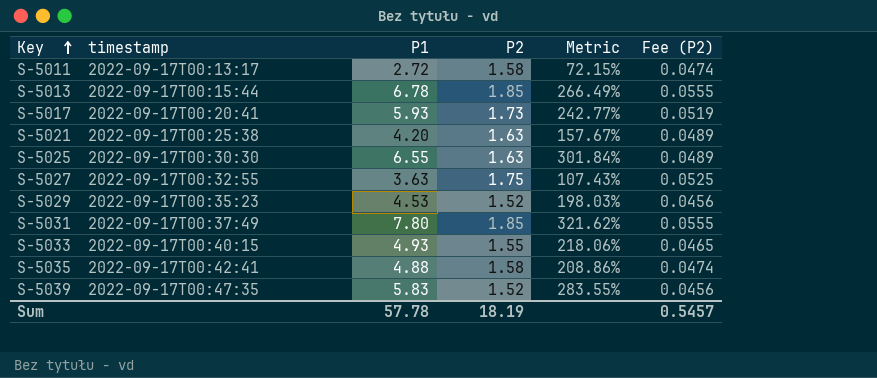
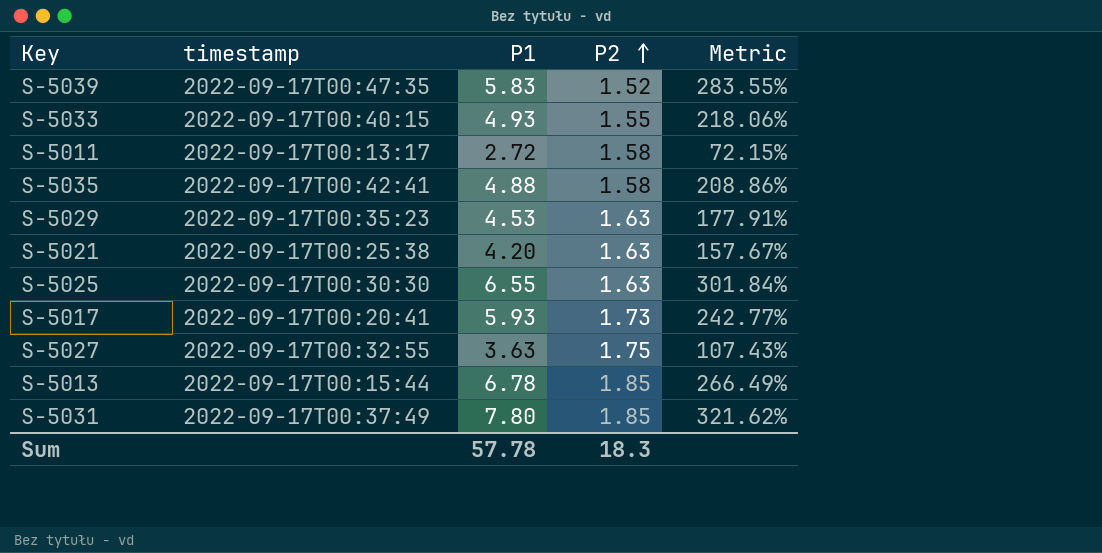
row order: Key ascending -> P2 ascending
column Fee (P2) | formula: [P2] * 0.03 -> none
S-5029 | P2: 1.52 -> 1.63
S-5029 | Metric: 198.03% -> 177.91%
Sum | P2: 18.19 -> 18.3

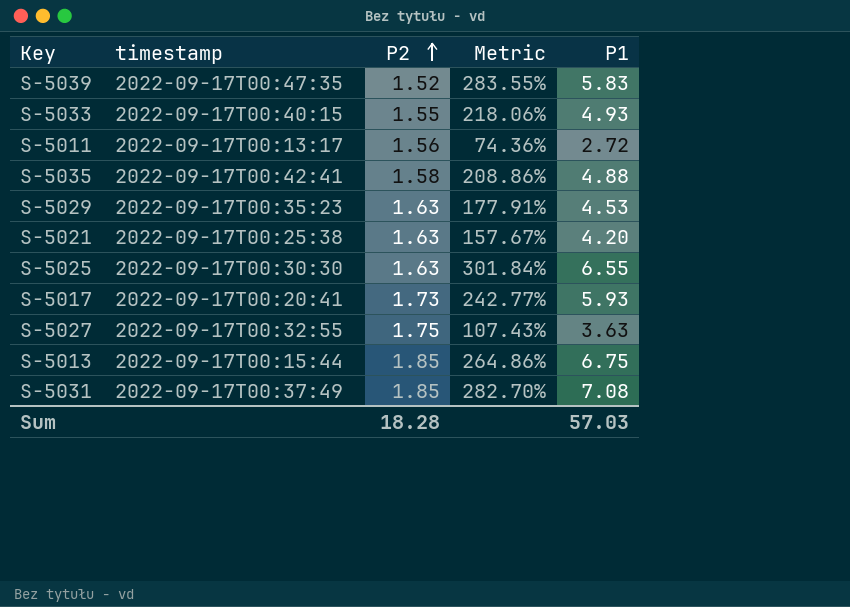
column P1 | position: 3 -> 5
S-5011 | P2: 1.58 -> 1.56
S-5011 | Metric: 72.15% -> 74.36%
S-5013 | Metric: 266.49% -> 264.86%
S-5013 | P1: 6.78 -> 6.75
S-5031 | Metric: 321.62% -> 282.70%
S-5031 | P1: 7.80 -> 7.08
Sum | P2: 18.3 -> 18.28
Sum | P1: 57.78 -> 57.03

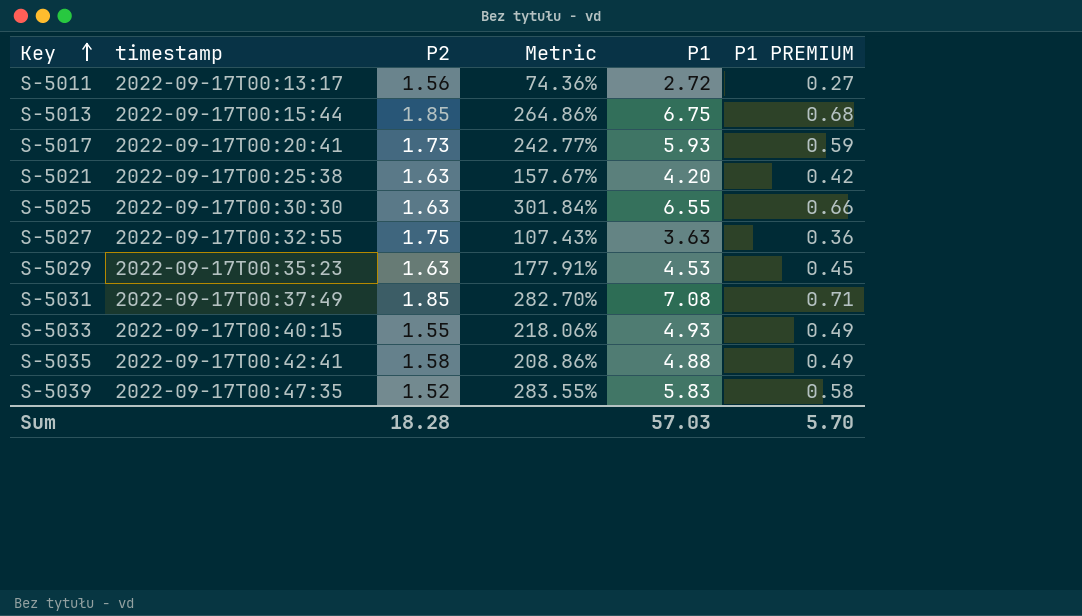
row order: P2 ascending -> Key ascending
column P1 PREMIUM | formula: none -> [P1] * 0.1

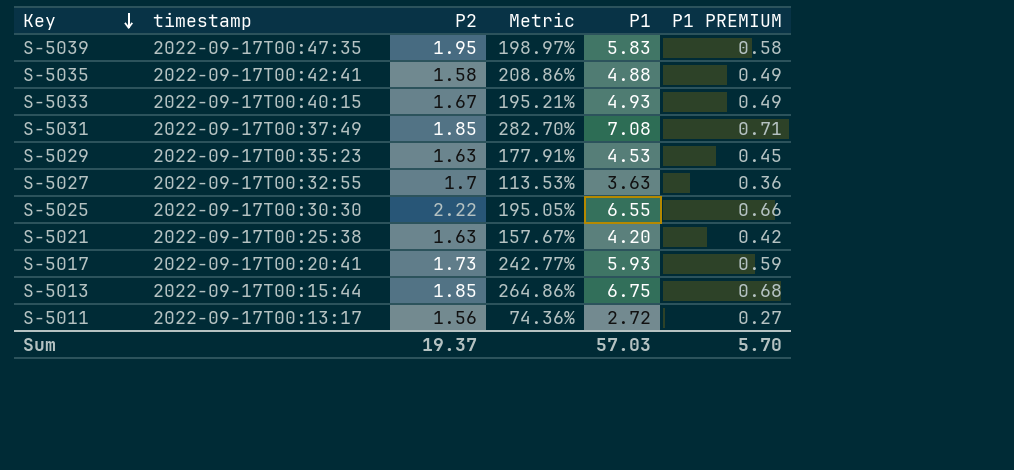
row order: Key ascending -> Key descending
S-5039 | P2: 1.52 -> 1.95
S-5039 | Metric: 283.55% -> 198.97%
S-5033 | P2: 1.55 -> 1.67
S-5033 | Metric: 218.06% -> 195.21%
S-5027 | P2: 1.75 -> 1.7
S-5027 | Metric: 107.43% -> 113.53%
S-5025 | P2: 1.63 -> 2.22
S-5025 | Metric: 301.84% -> 195.05%
Sum | P2: 18.28 -> 19.37

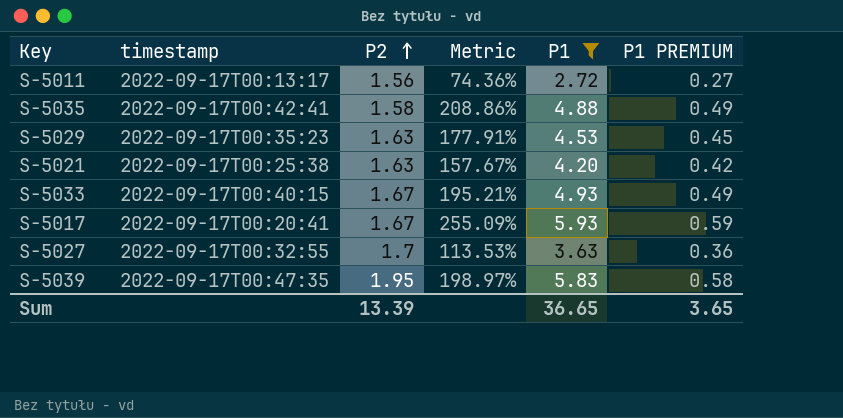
filter: none -> P1 <= 5.93
row order: Key descending -> P2 ascending
S-5017 | P2: 1.73 -> 1.67
S-5017 | Metric: 242.77% -> 255.09%
Sum | P2: 19.37 -> 13.39
Sum | P1: 57.03 -> 36.65
Sum | P1 PREMIUM: 5.70 -> 3.65

